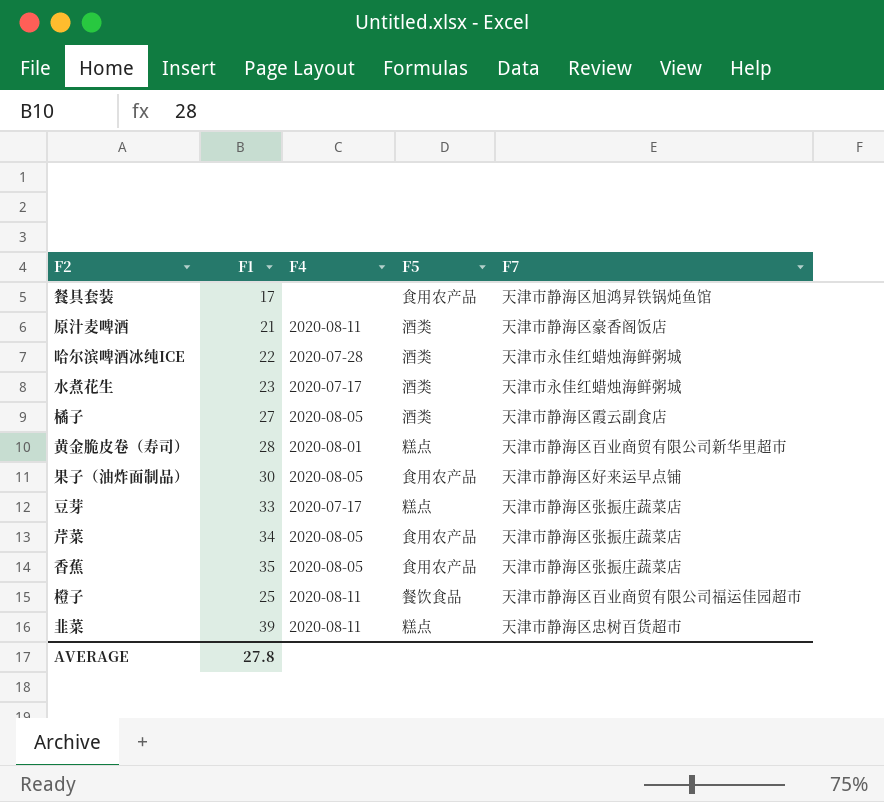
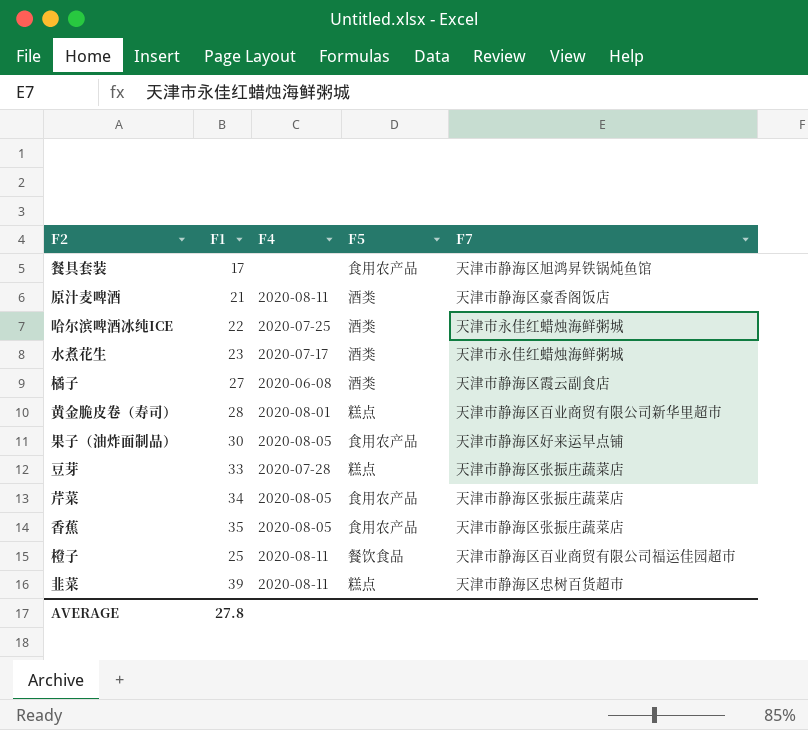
哈尔滨啤酒冰纯ICE | F4: 2020-07-28 -> 2020-07-25
橘子 | F4: 2020-08-05 -> 2020-06-08
豆芽 | F4: 2020-07-17 -> 2020-07-28

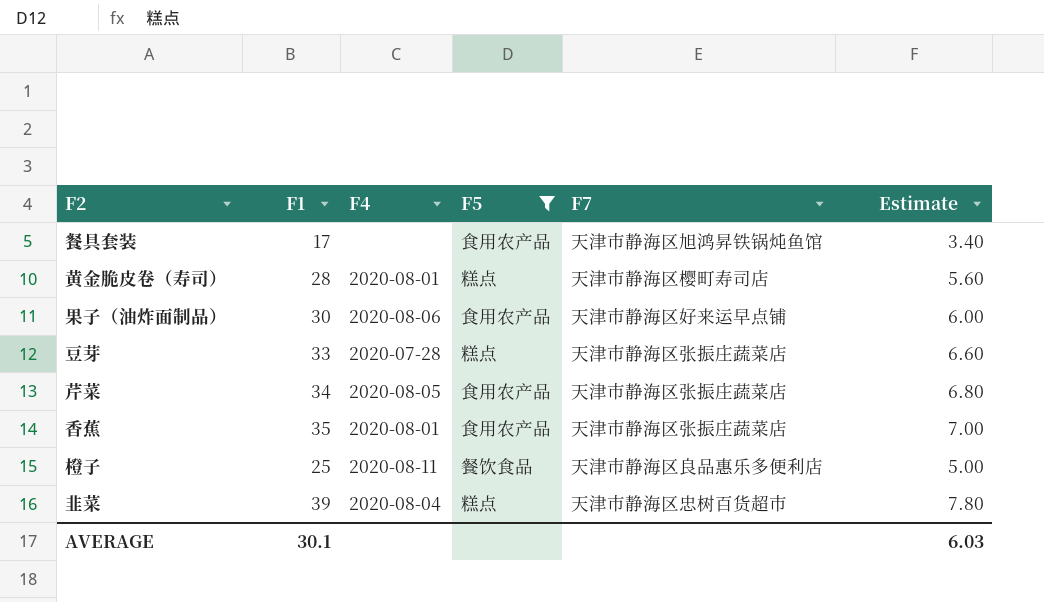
filter: none -> F5 != 酒类
column Estimate | formula: none -> [F1] * 0.2
黄金脆皮卷（寿司） | F7: 天津市静海区百业商贸有限公司新华里超市 -> 天津市静海区樱町寿司店
果子（油炸面制品） | F4: 2020-08-05 -> 2020-08-06
香蕉 | F4: 2020-08-05 -> 2020-08-01
橙子 | F7: 天津市静海区百业商贸有限公司福运佳园超市 -> 天津市静海区良品惠乐多便利店
韭菜 | F4: 2020-08-11 -> 2020-08-04
AVERAGE | F1: 27.8 -> 30.1

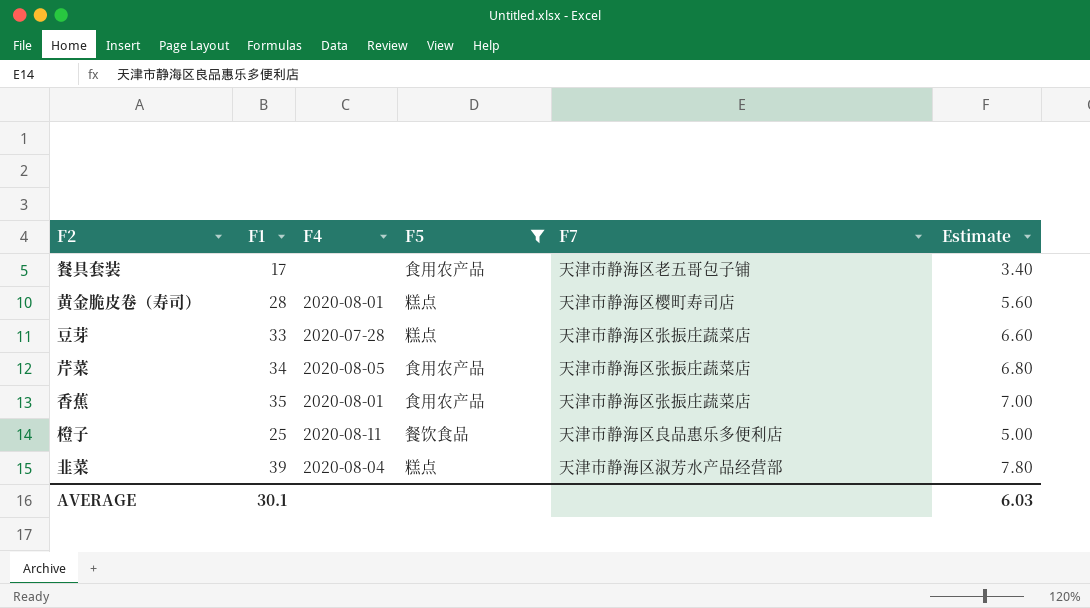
row 果子（油炸面制品）: 30 | 2020-08-06 | 食用农产品 | 天津市静海区好来运早点铺 | 6.00 -> none
餐具套装 | F7: 天津市静海区旭鸿昇铁锅炖鱼馆 -> 天津市静海区老五哥包子铺
韭菜 | F7: 天津市静海区忠树百货超市 -> 天津市静海区淑芳水产品经营部

